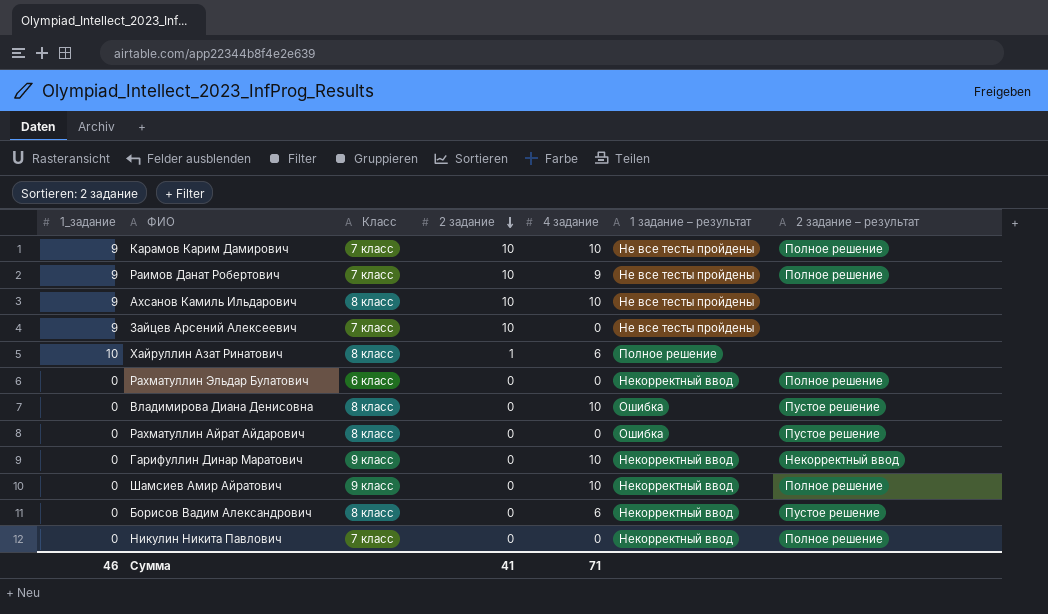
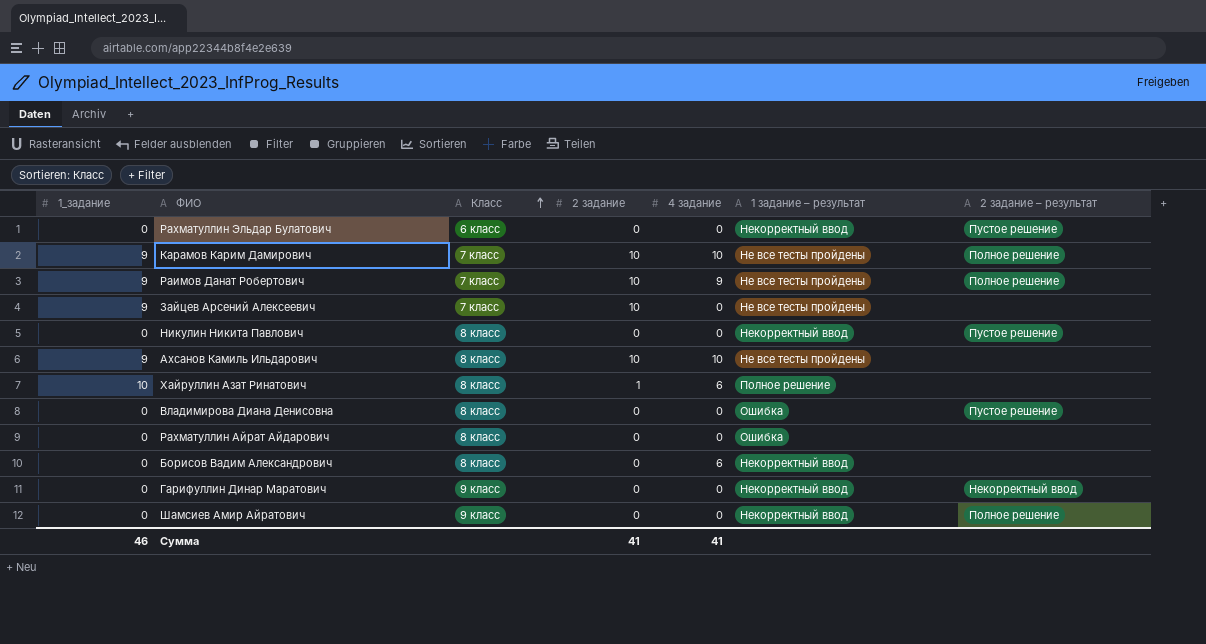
row order: 2 задание descending -> Класс ascending
Рахматуллин Эльдар Булатович | 2 задание – результат: Полное решение -> Пустое решение
Никулин Никита Павлович | Класс: 7 класс -> 8 класс
Никулин Никита Павлович | 2 задание – результат: Полное решение -> Пустое решение
Владимирова Диана Денисовна | 4 задание: 10 -> 0
Рахматуллин Айрат Айдарович | 2 задание – результат: Пустое решение -> none
Борисов Вадим Александрович | 2 задание – результат: Пустое решение -> none
Гарифуллин Динар Маратович | 4 задание: 10 -> 0
Шамсиев Амир Айратович | 4 задание: 10 -> 0
Сумма | 4 задание: 71 -> 41

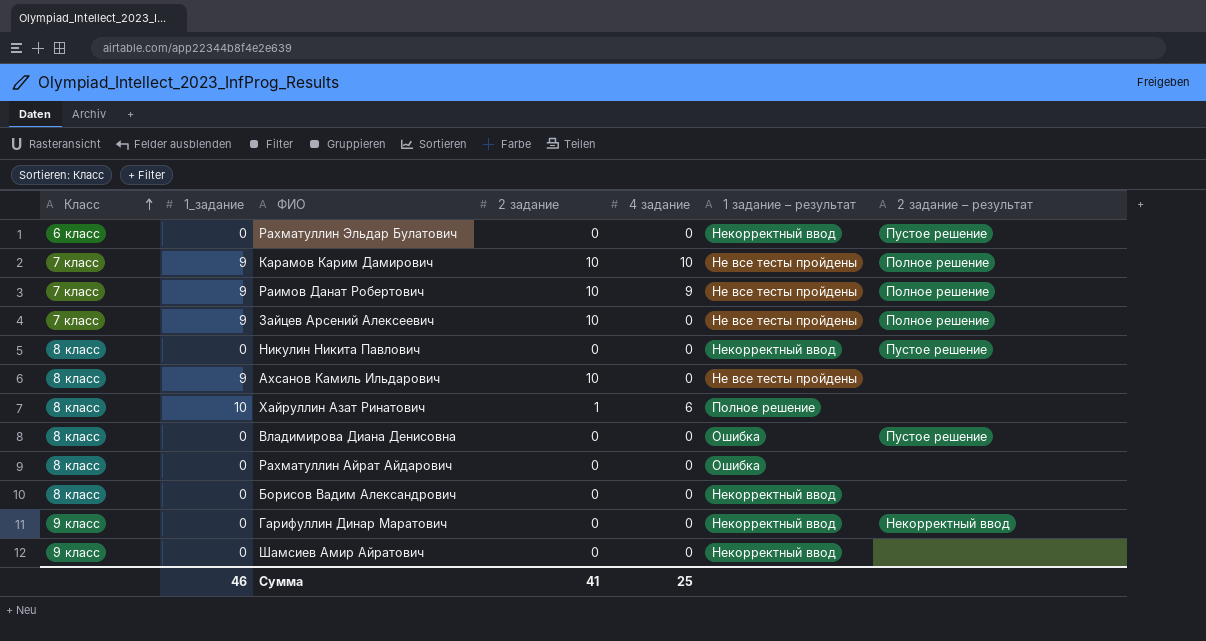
column Класс | position: 3 -> 1
Зайцев Арсений Алексеевич | 2 задание – результат: none -> Полное решение
Ахсанов Камиль Ильдарович | 4 задание: 10 -> 0
Борисов Вадим Александрович | 4 задание: 6 -> 0
Шамсиев Амир Айратович | 2 задание – результат: Полное решение -> none
Сумма | 4 задание: 41 -> 25

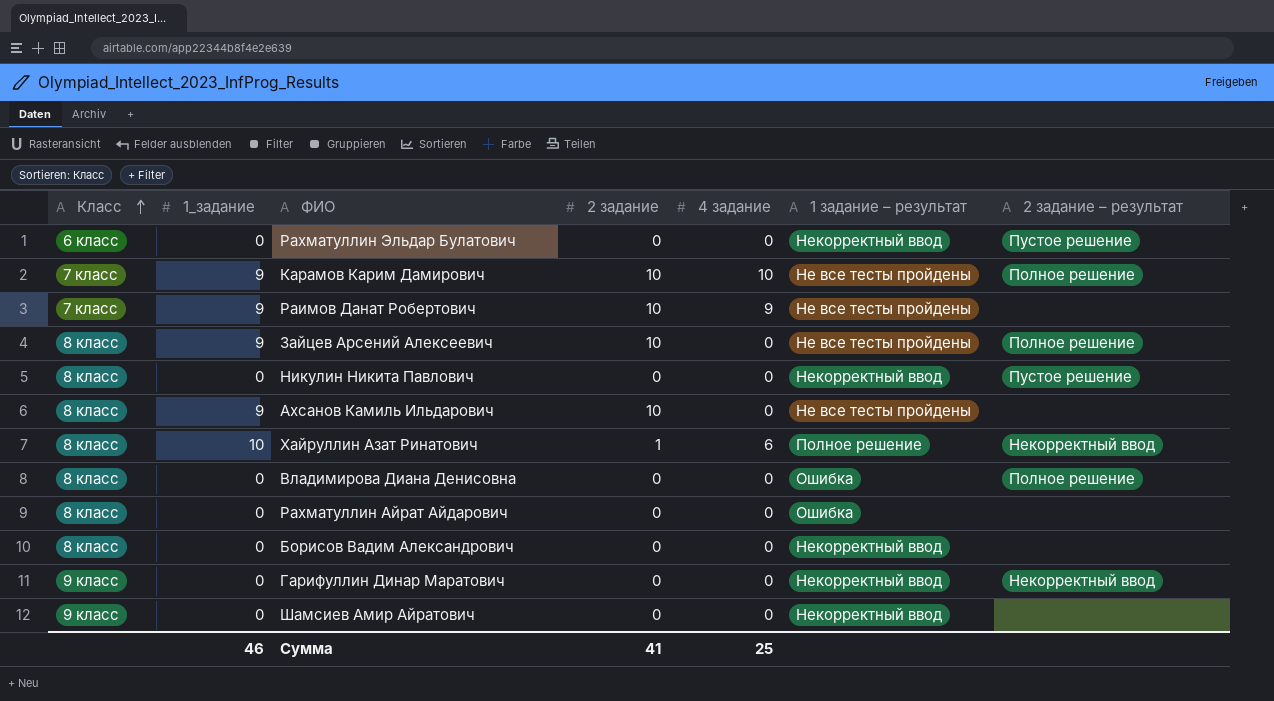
Раимов Данат Робертович | 2 задание – результат: Полное решение -> none
Зайцев Арсений Алексеевич | Класс: 7 класс -> 8 класс
Хайруллин Азат Ринатович | 2 задание – результат: none -> Некорректный ввод
Владимирова Диана Денисовна | 2 задание – результат: Пустое решение -> Полное решение

